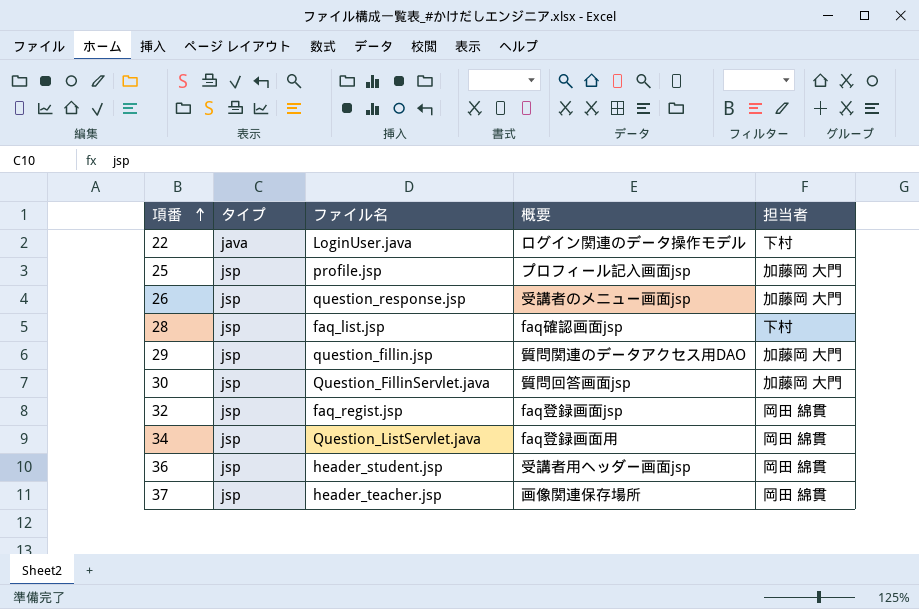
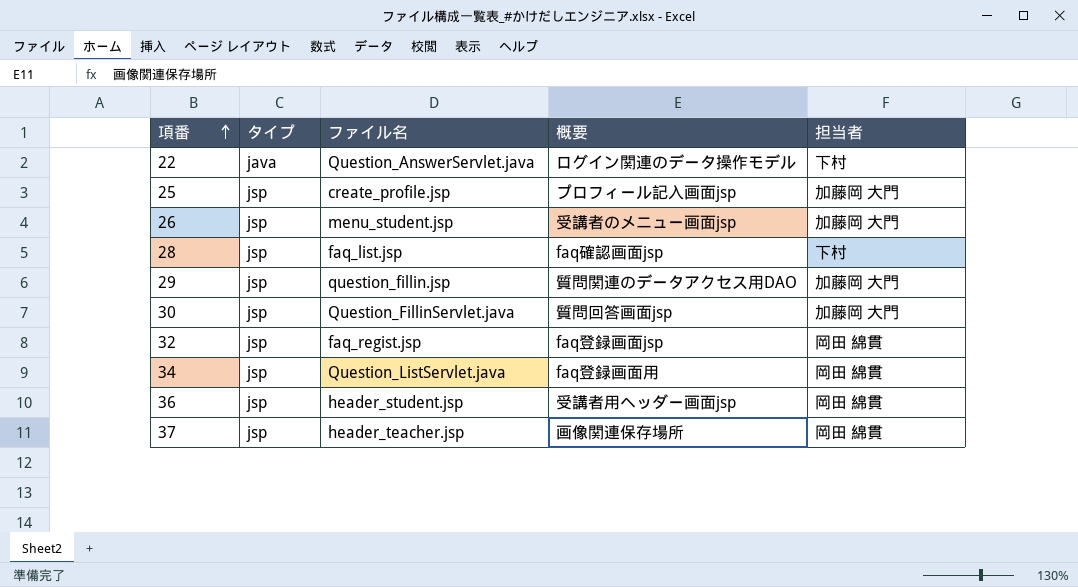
22 | ファイル名: LoginUser.java -> Question_AnswerServlet.java
25 | ファイル名: profile.jsp -> create_profile.jsp
26 | ファイル名: question_response.jsp -> menu_student.jsp

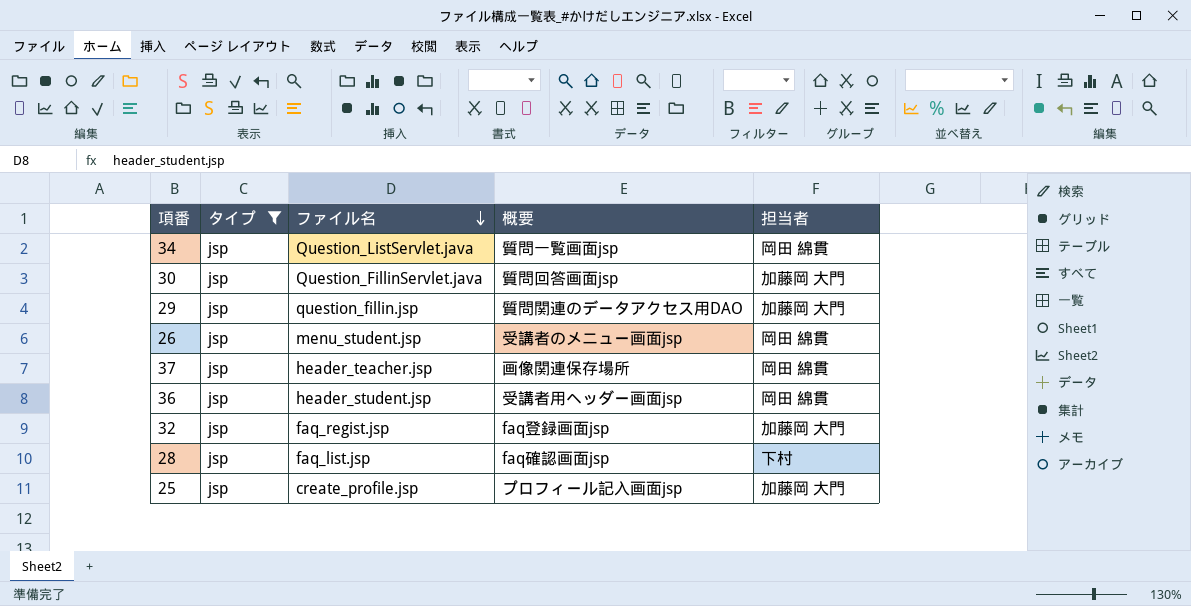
filter: none -> タイプ = jsp
row order: 項番 ascending -> ファイル名 descending
34 | 概要: faq登録画面用 -> 質問一覧画面jsp
26 | 担当者: 加藤岡 大門 -> 岡田 綿貫
32 | 担当者: 岡田 綿貫 -> 加藤岡 大門

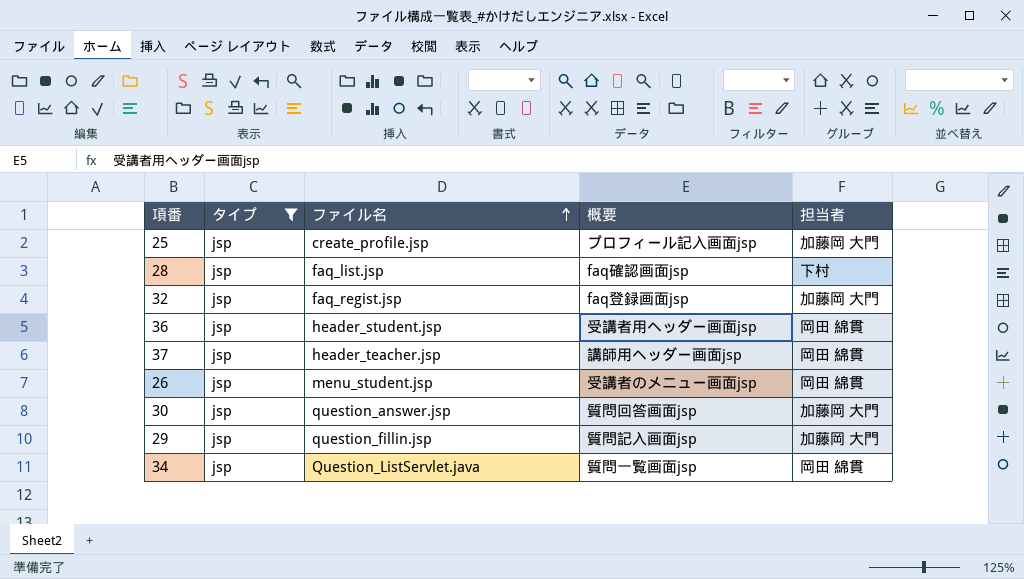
row order: ファイル名 descending -> ファイル名 ascending
37 | 概要: 画像関連保存場所 -> 講師用ヘッダー画面jsp
30 | ファイル名: Question_FillinServlet.java -> question_answer.jsp
29 | 概要: 質問関連のデータアクセス用DAO -> 質問記入画面jsp

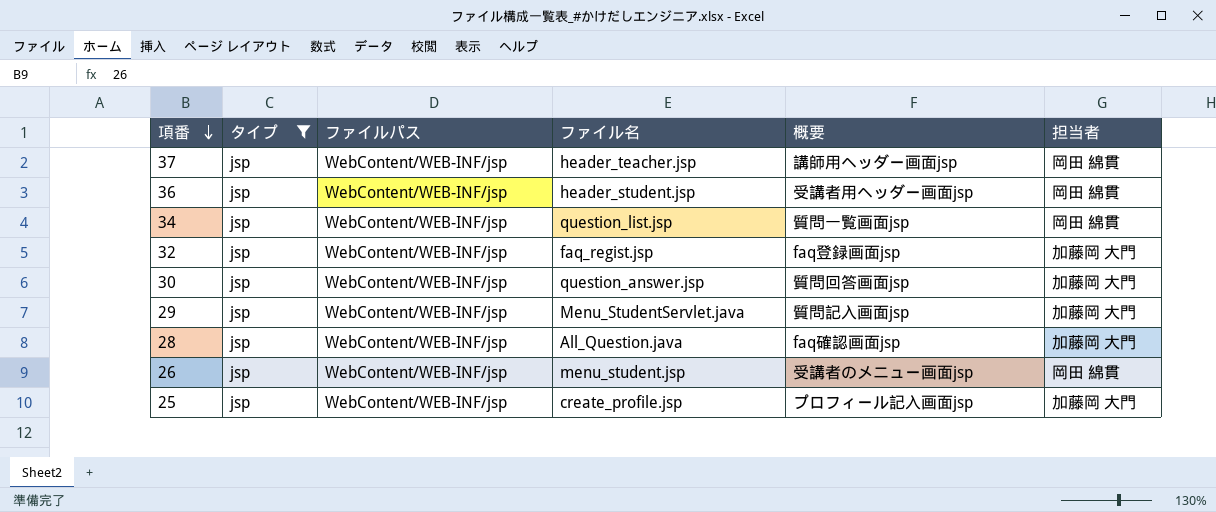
row order: ファイル名 ascending -> 項番 descending
column ファイルパス | position: none -> 3
34 | ファイル名: Question_ListServlet.java -> question_list.jsp
29 | ファイル名: question_fillin.jsp -> Menu_StudentServlet.java
28 | ファイル名: faq_list.jsp -> All_Question.java
28 | 担当者: 下村 -> 加藤岡 大門

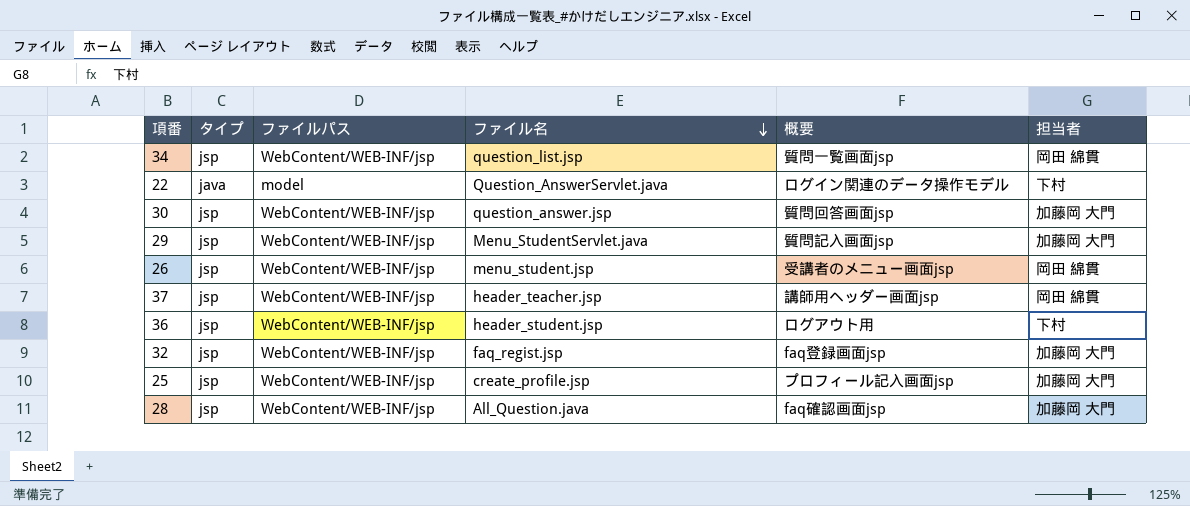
filter: タイプ = jsp -> none
row order: 項番 descending -> ファイル名 descending
36 | 概要: 受講者用ヘッダー画面jsp -> ログアウト用
36 | 担当者: 岡田 綿貫 -> 下村

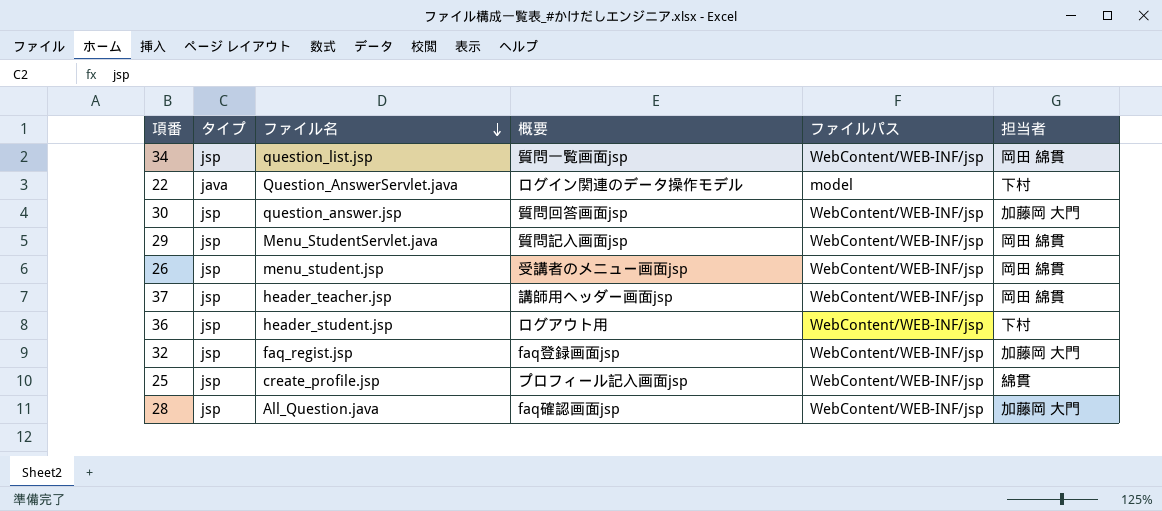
column ファイルパス | position: 3 -> 5
29 | 担当者: 加藤岡 大門 -> 岡田 綿貫
25 | 担当者: 加藤岡 大門 -> 綿貫

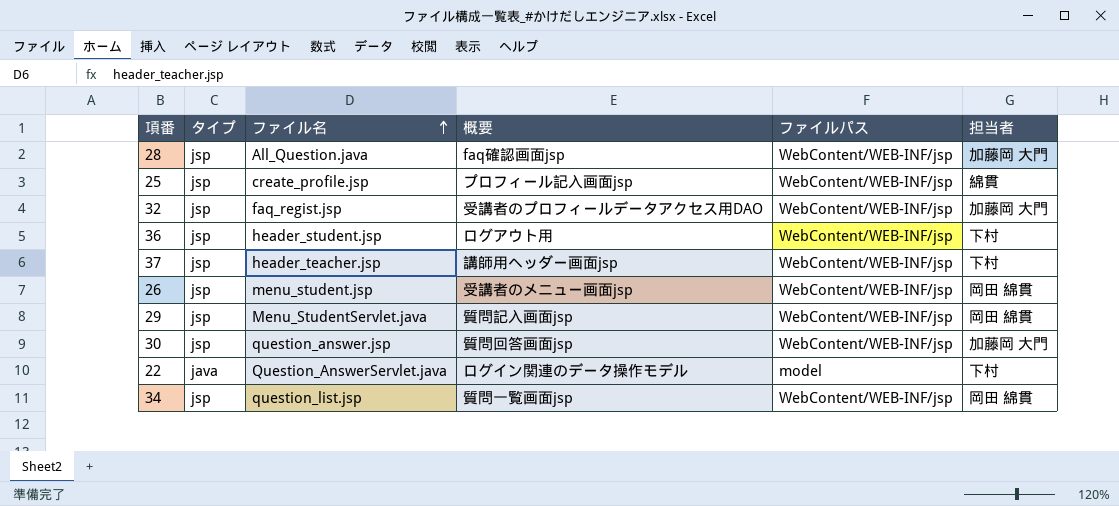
row order: ファイル名 descending -> ファイル名 ascending
32 | 概要: faq登録画面jsp -> 受講者のプロフィールデータアクセス用DAO
37 | 担当者: 岡田 綿貫 -> 下村

